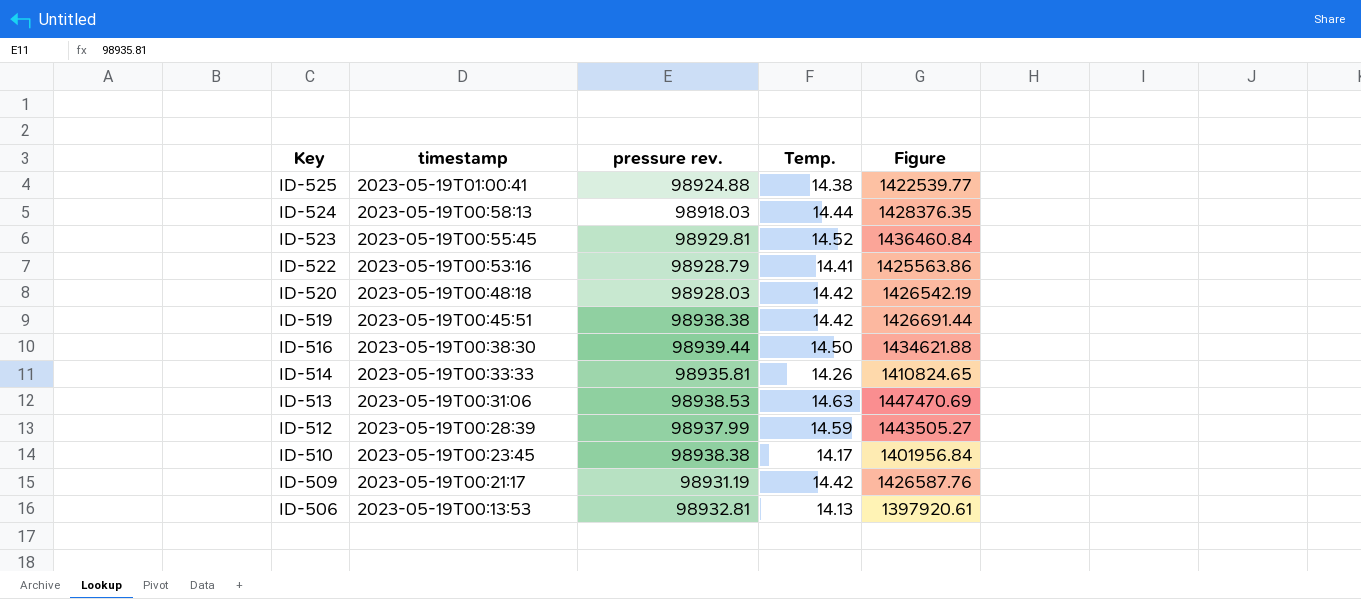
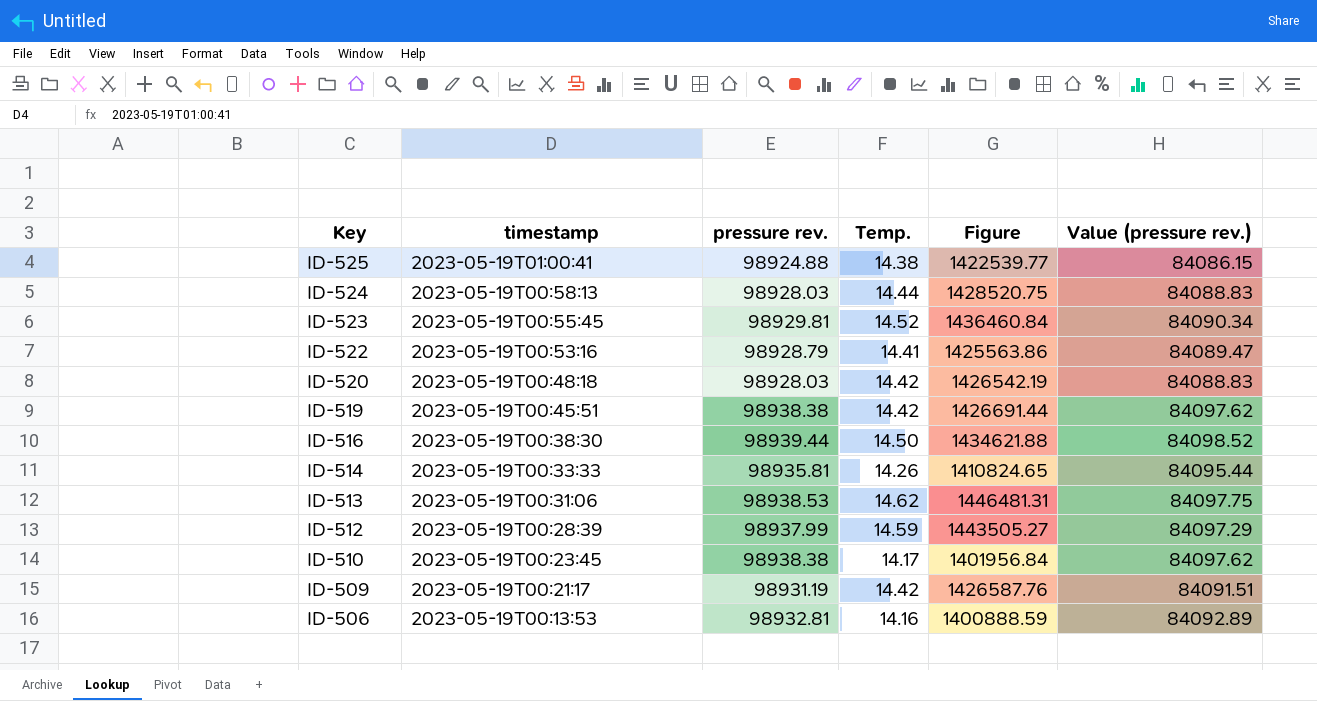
column Value (pressure rev.) | formula: none -> [pressure rev.] * 0.85
ID-524 | pressure rev.: 98918.03 -> 98928.03
ID-524 | Figure: 1428376.35 -> 1428520.75
ID-513 | Temp.: 14.63 -> 14.62
ID-513 | Figure: 1447470.69 -> 1446481.31
ID-506 | Temp.: 14.13 -> 14.16
ID-506 | Figure: 1397920.61 -> 1400888.59

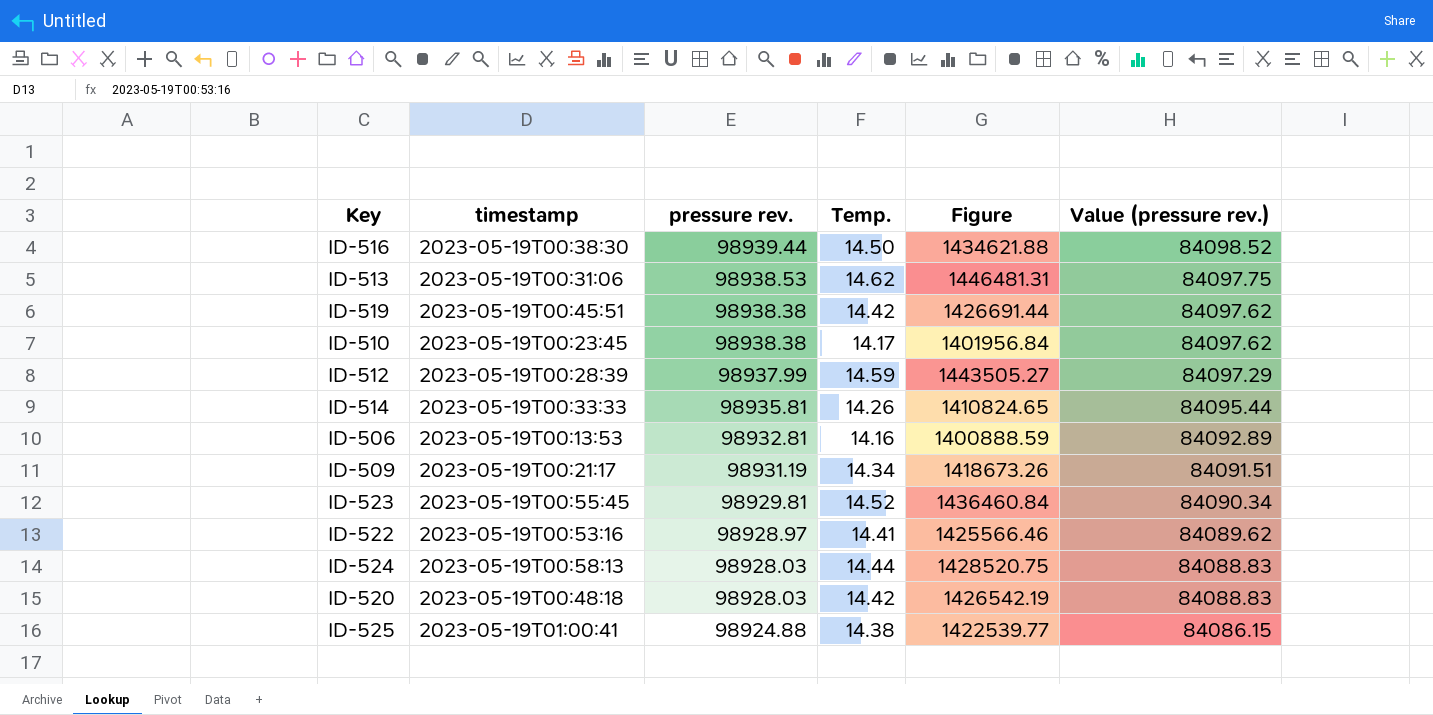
row order: Key descending -> pressure rev. descending
ID-509 | Temp.: 14.42 -> 14.34
ID-509 | Figure: 1426587.76 -> 1418673.26
ID-522 | pressure rev.: 98928.79 -> 98928.97
ID-522 | Figure: 1425563.86 -> 1425566.46
ID-522 | Value (pressure rev.): 84089.47 -> 84089.62

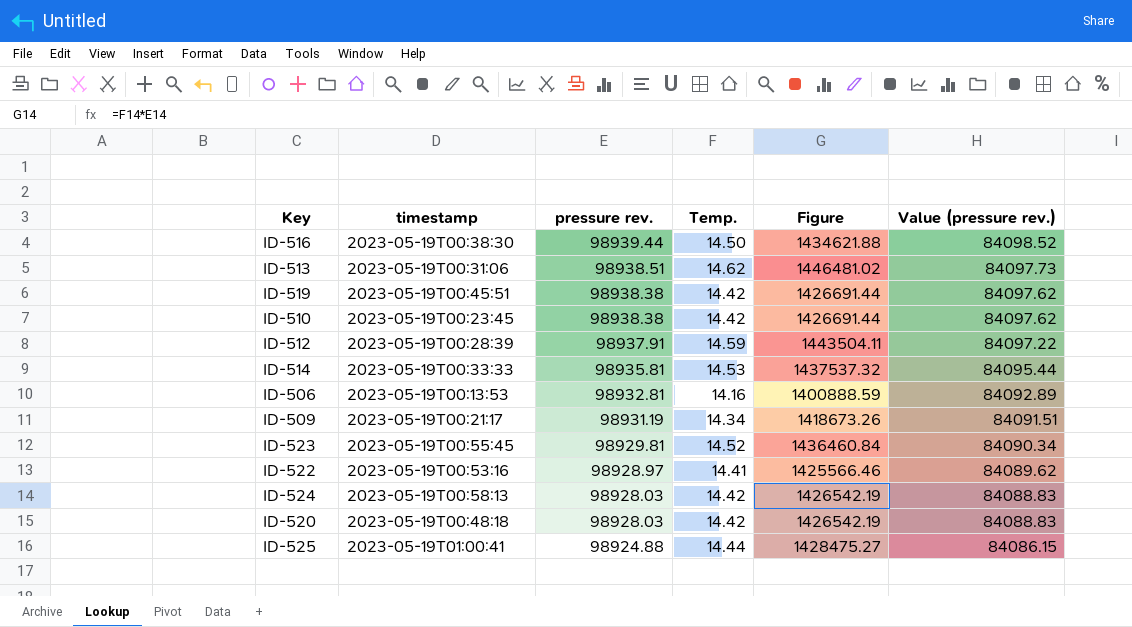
ID-513 | pressure rev.: 98938.53 -> 98938.51
ID-513 | Figure: 1446481.31 -> 1446481.02
ID-513 | Value (pressure rev.): 84097.75 -> 84097.73
ID-510 | Temp.: 14.17 -> 14.42
ID-510 | Figure: 1401956.84 -> 1426691.44
ID-512 | pressure rev.: 98937.99 -> 98937.91
ID-512 | Figure: 1443505.27 -> 1443504.11
ID-512 | Value (pressure rev.): 84097.29 -> 84097.22
ID-514 | Temp.: 14.26 -> 14.53
ID-514 | Figure: 1410824.65 -> 1437537.32
ID-524 | Temp.: 14.44 -> 14.42
ID-524 | Figure: 1428520.75 -> 1426542.19
ID-525 | Temp.: 14.38 -> 14.44
ID-525 | Figure: 1422539.77 -> 1428475.27

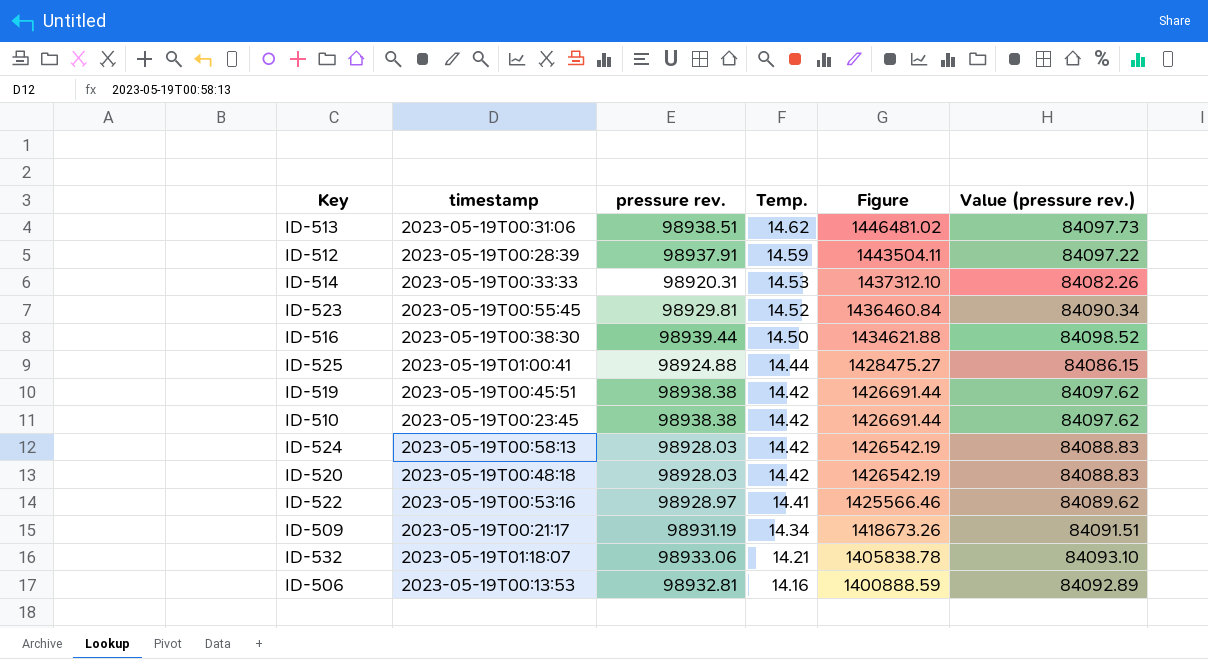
row order: pressure rev. descending -> Temp. descending
ID-514 | pressure rev.: 98935.81 -> 98920.31
ID-514 | Figure: 1437537.32 -> 1437312.10
ID-514 | Value (pressure rev.): 84095.44 -> 84082.26
row ID-532: none -> 2023-05-19T01:18:07 | 98933.06 | 14.21 | 1405838.78 | 84093.10

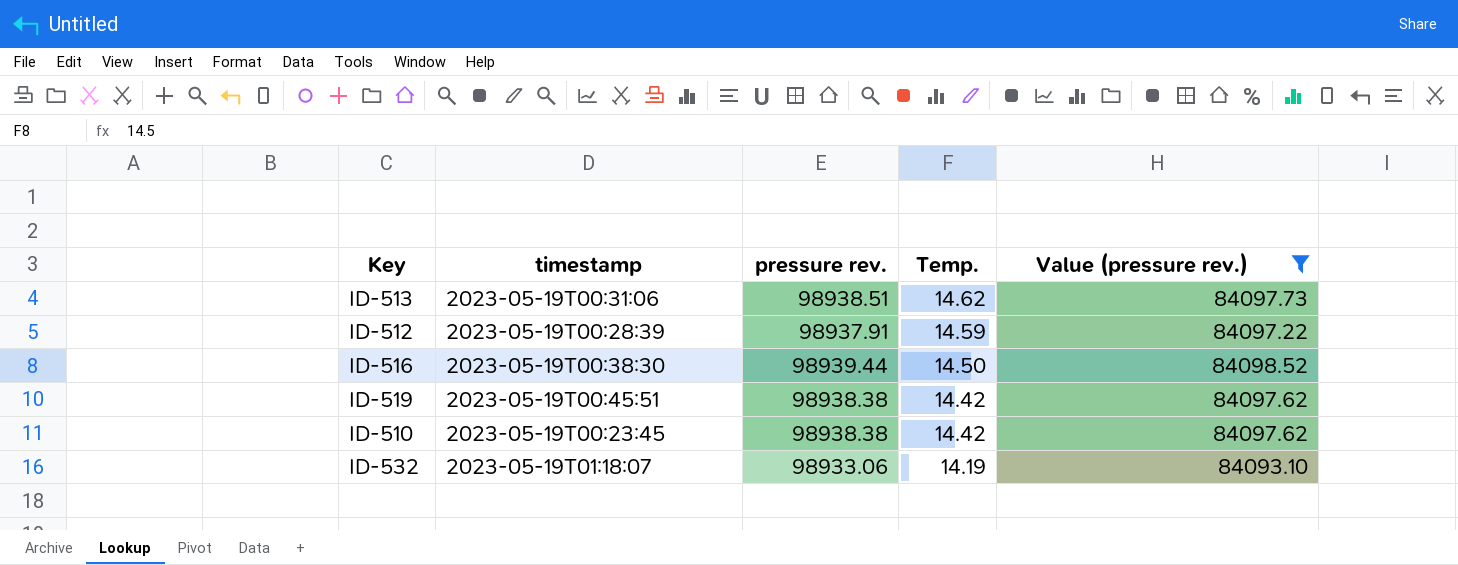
filter: none -> Value (pressure rev.) >= 84093.10
column Figure | formula: [pressure rev.] * [Temp.] -> none
ID-532 | Temp.: 14.21 -> 14.19

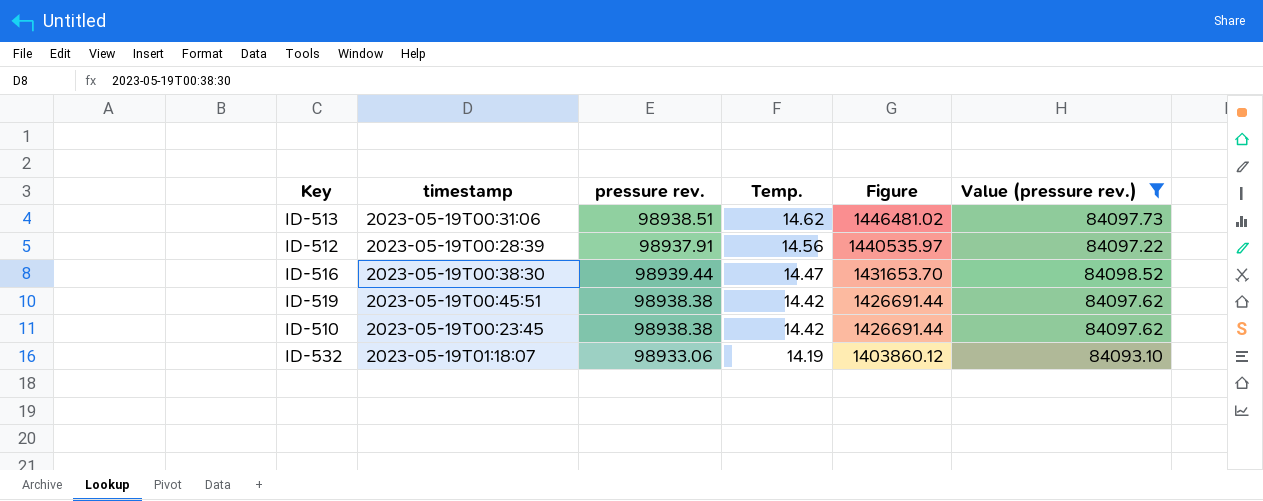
column Figure | formula: none -> [pressure rev.] * [Temp.]
ID-512 | Temp.: 14.59 -> 14.56
ID-516 | Temp.: 14.50 -> 14.47

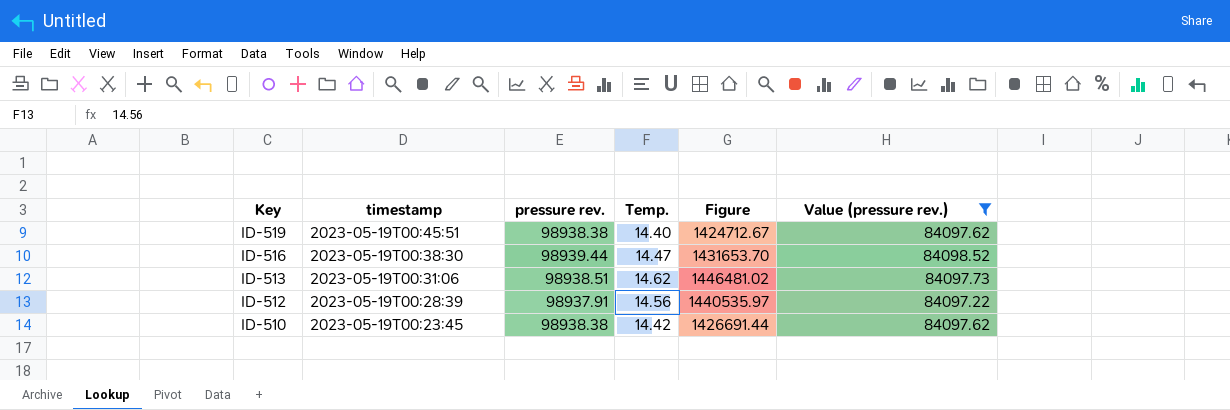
row order: Temp. descending -> Key descending
row ID-532: 2023-05-19T01:18:07 | 98933.06 | 14.19 | 1403860.12 | 84093.10 -> none
ID-519 | Temp.: 14.42 -> 14.40
ID-519 | Figure: 1426691.44 -> 1424712.67

